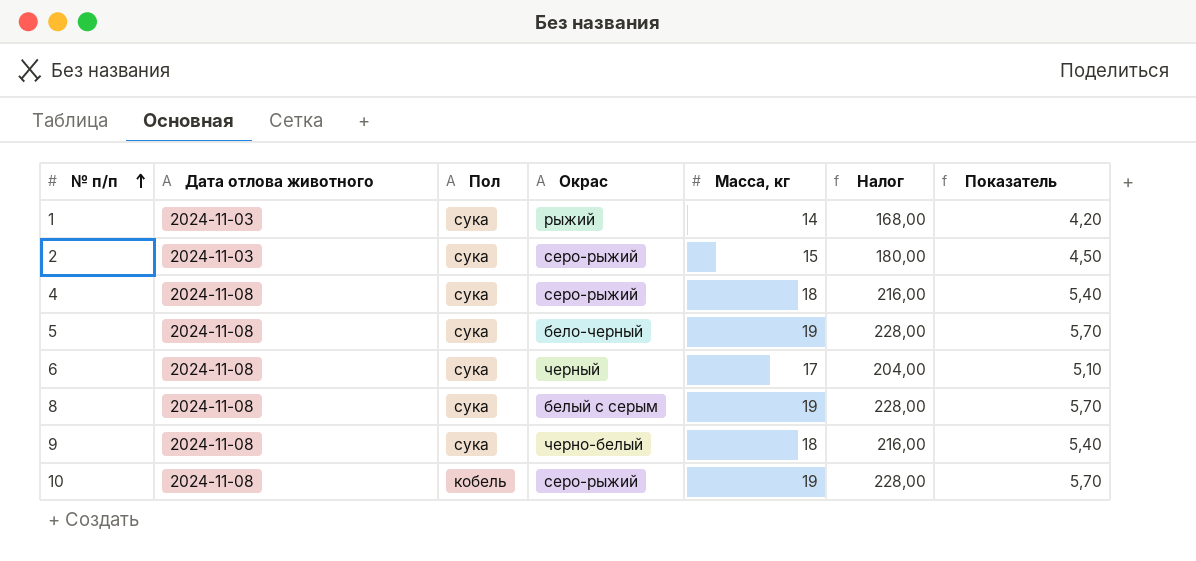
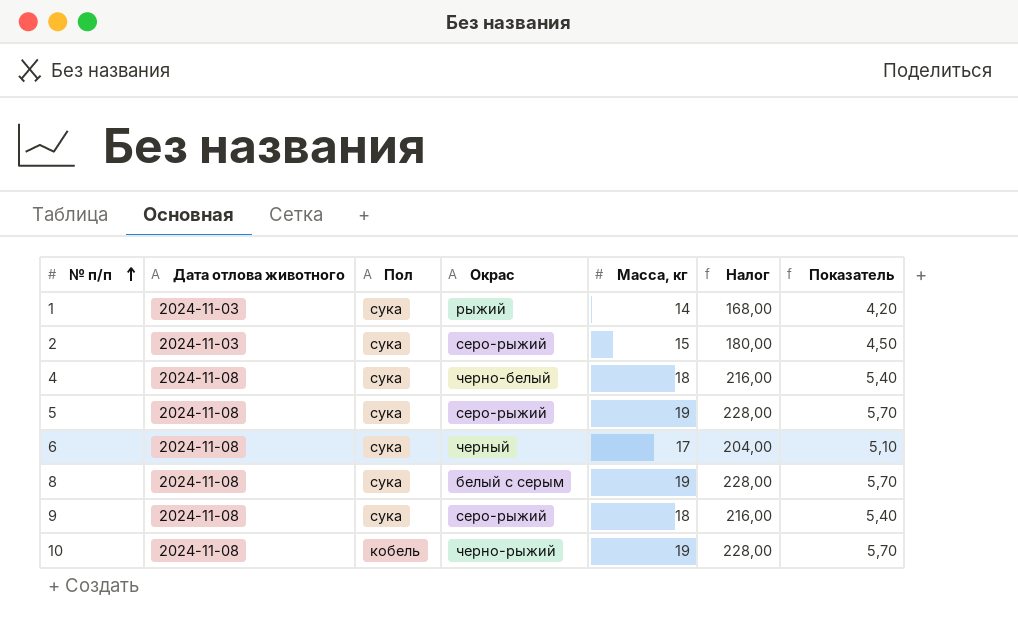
4 | Окрас: серо-рыжий -> черно-белый
5 | Окрас: бело-черный -> серо-рыжий
9 | Окрас: черно-белый -> серо-рыжий
10 | Окрас: серо-рыжий -> черно-рыжий

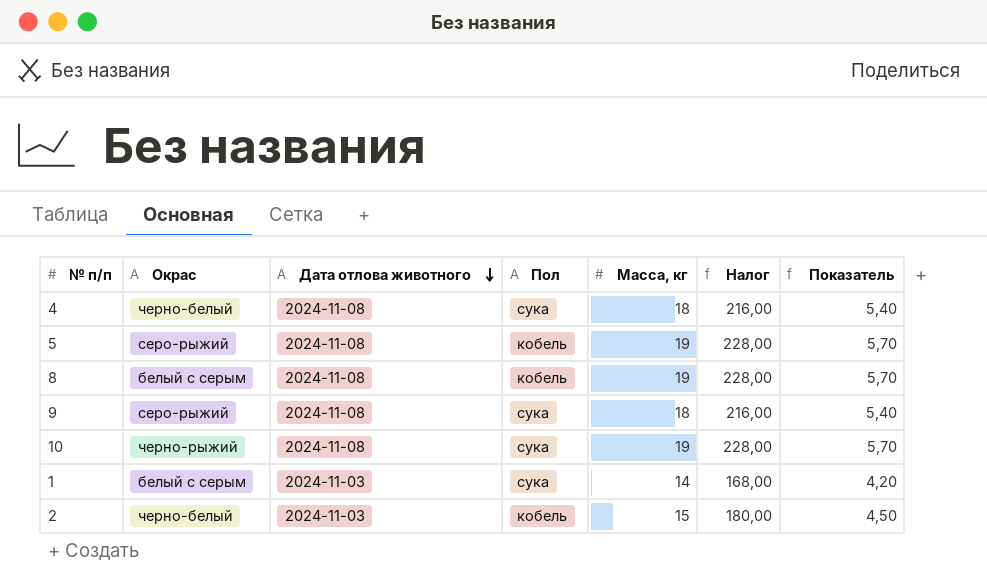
row order: № п/п ascending -> Дата отлова животного descending
column Окрас | position: 4 -> 2
row 6: 2024-11-08 | сука | черный | 17 | 204,00 | 5,10 -> none
5 | Пол: сука -> кобель
8 | Пол: сука -> кобель
10 | Пол: кобель -> сука
1 | Окрас: рыжий -> белый с серым
2 | Окрас: серо-рыжий -> черно-белый
2 | Пол: сука -> кобель

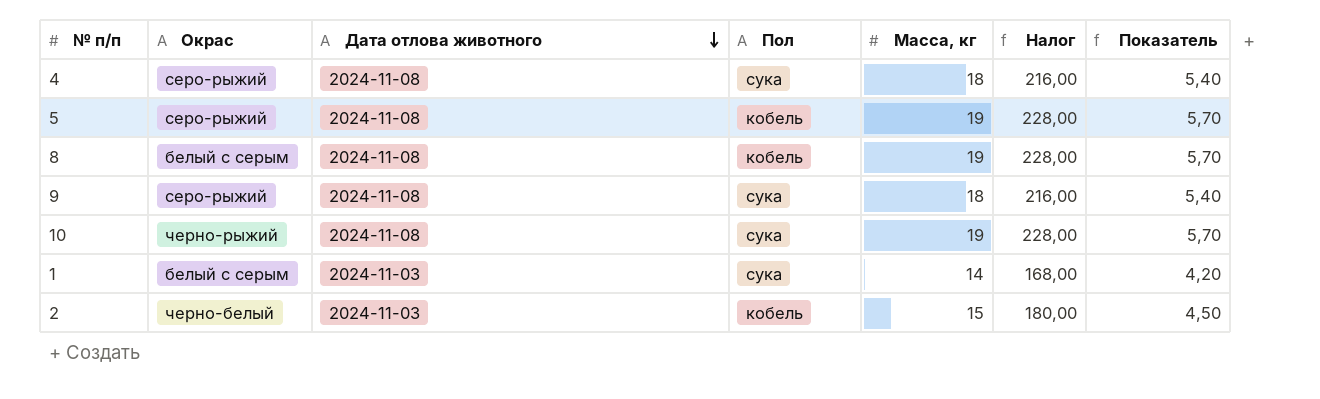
4 | Окрас: черно-белый -> серо-рыжий

